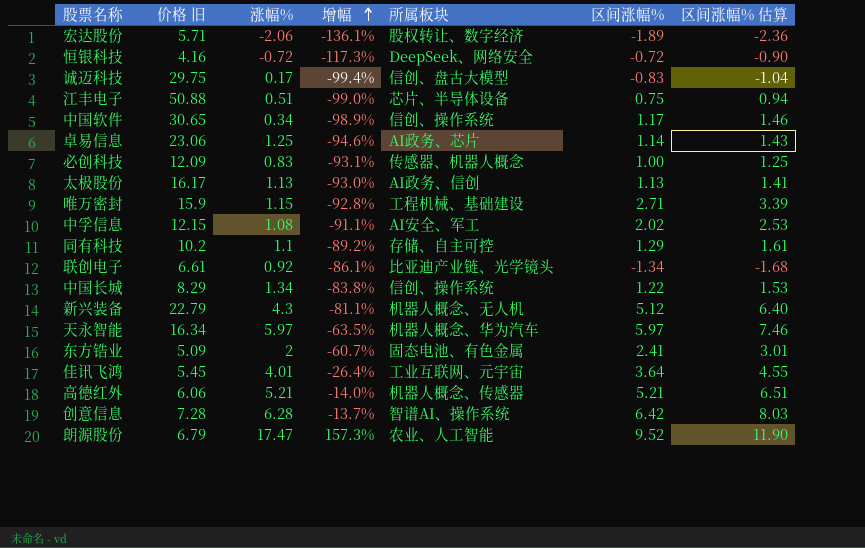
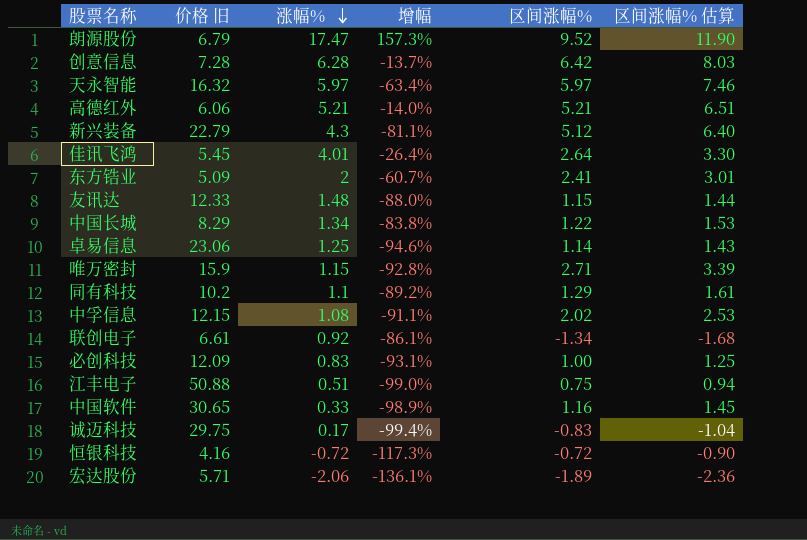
row order: 增幅 ascending -> 涨幅% descending
column 所属板块 | position: 5 -> none
row 太极股份: 16.17 | 1.13 | -93.0% | AI政务、信创 | 1.13 | 1.41 -> none
天永智能 | 价格 旧: 16.34 -> 16.32
天永智能 | 增幅: -63.5% -> -63.4%
佳讯飞鸿 | 区间涨幅%: 3.64 -> 2.64
佳讯飞鸿 | 区间涨幅% 估算: 4.55 -> 3.30
row 友讯达: none -> 12.33 | 1.48 | -88.0% | 1.15 | 1.44
中国软件 | 涨幅%: 0.34 -> 0.33
中国软件 | 区间涨幅%: 1.17 -> 1.16
中国软件 | 区间涨幅% 估算: 1.46 -> 1.45

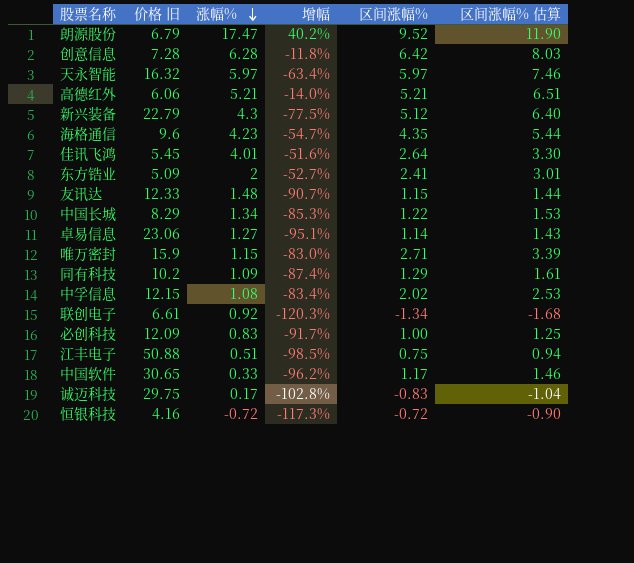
column 增幅 | formula: ([涨幅%] - [价格 旧]) / [价格 旧] -> ([区间涨幅%] - [价格 旧]) / [价格 旧]
row 宏达股份: 5.71 | -2.06 | -136.1% | -1.89 | -2.36 -> none
row 海格通信: none -> 9.6 | 4.23 | -54.7% | 4.35 | 5.44
卓易信息 | 涨幅%: 1.25 -> 1.27
同有科技 | 涨幅%: 1.1 -> 1.09
中国软件 | 区间涨幅%: 1.16 -> 1.17
中国软件 | 区间涨幅% 估算: 1.45 -> 1.46

